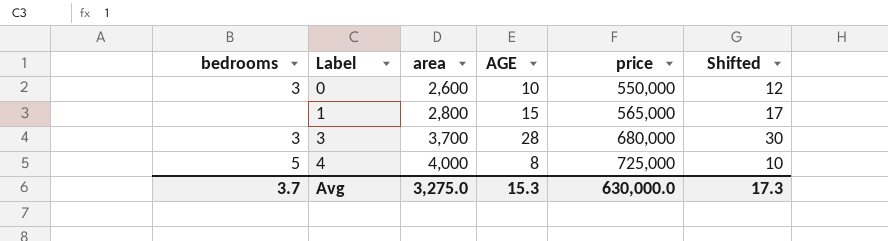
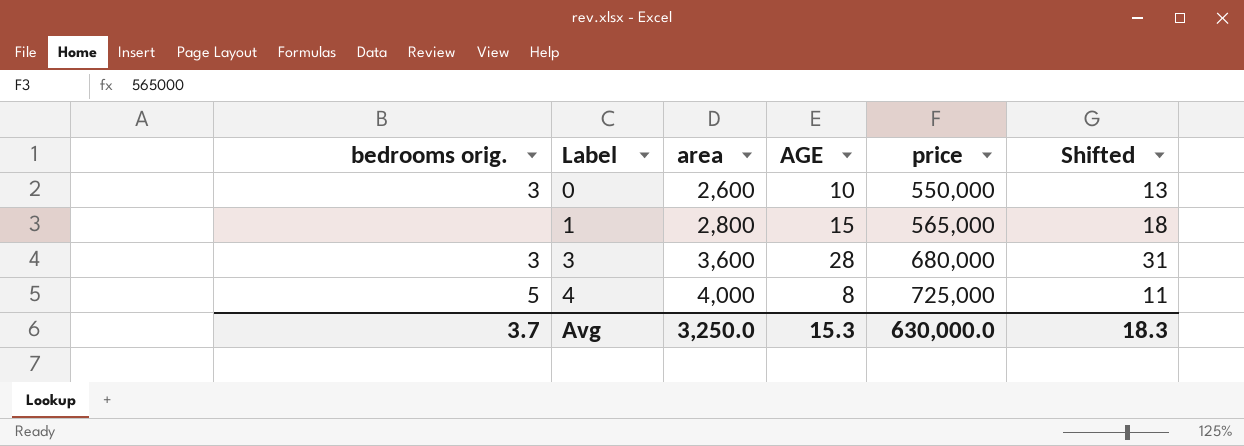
column name: bedrooms -> bedrooms orig.
column Shifted | formula: [AGE] + 2 -> [AGE] + 3
3 | area: 3,700 -> 3,600
Avg | area: 3,275.0 -> 3,250.0
Avg | Shifted: 17.3 -> 18.3

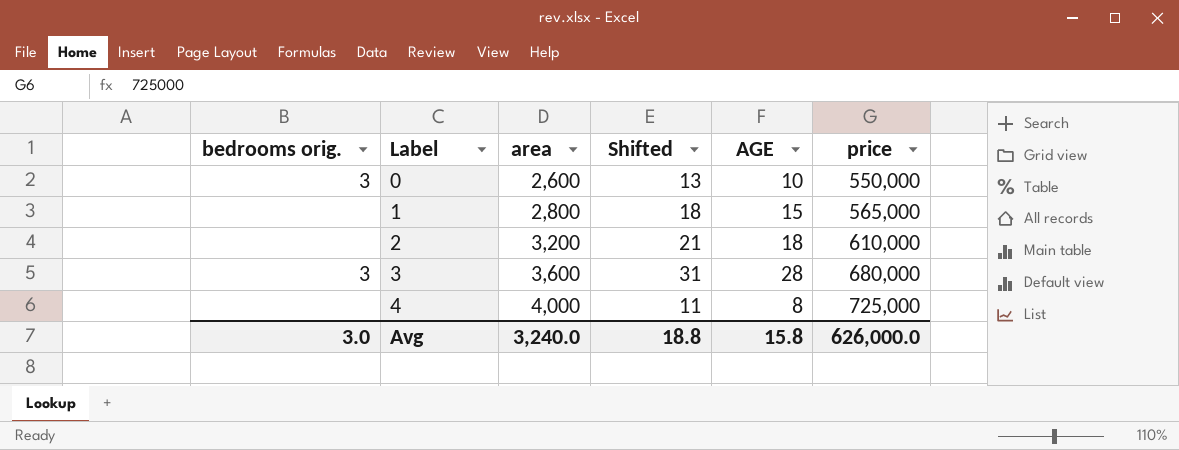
column Shifted | position: 6 -> 4
row 2: none -> none | 3,200 | 21 | 18 | 610,000
4 | bedrooms orig.: 5 -> none
Avg | bedrooms orig.: 3.7 -> 3.0
Avg | area: 3,250.0 -> 3,240.0
Avg | Shifted: 18.3 -> 18.8
Avg | AGE: 15.3 -> 15.8
Avg | price: 630,000.0 -> 626,000.0

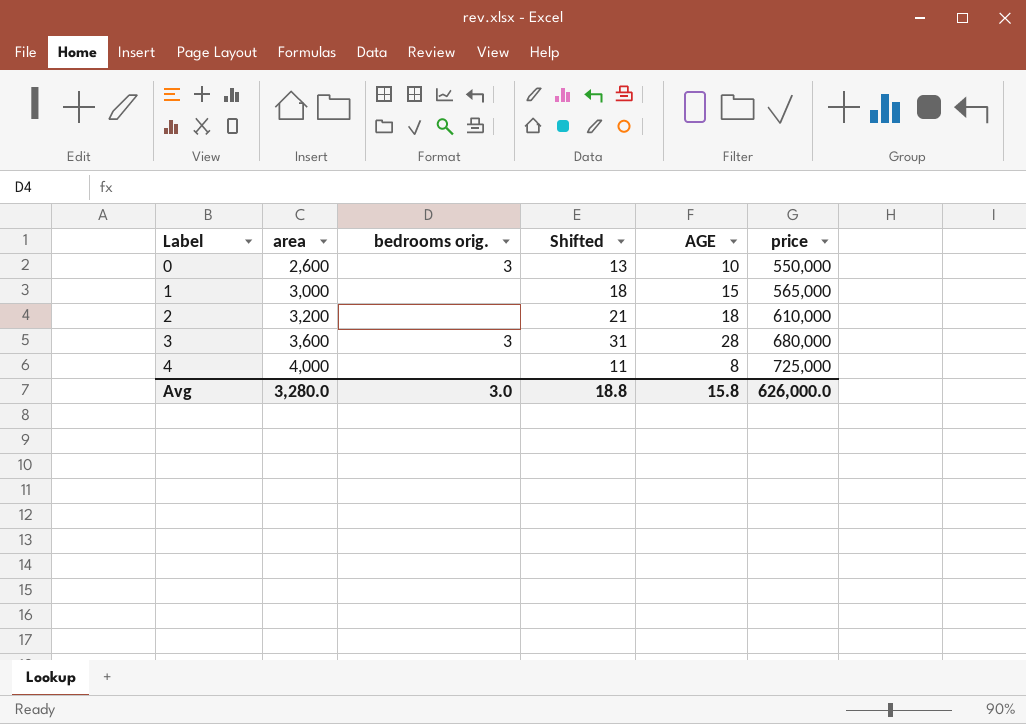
column bedrooms orig. | position: 1 -> 3
1 | area: 2,800 -> 3,000
Avg | area: 3,240.0 -> 3,280.0

